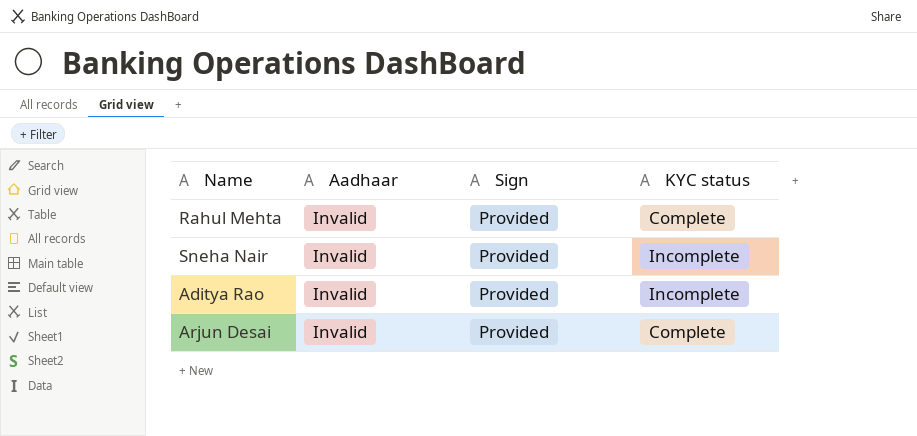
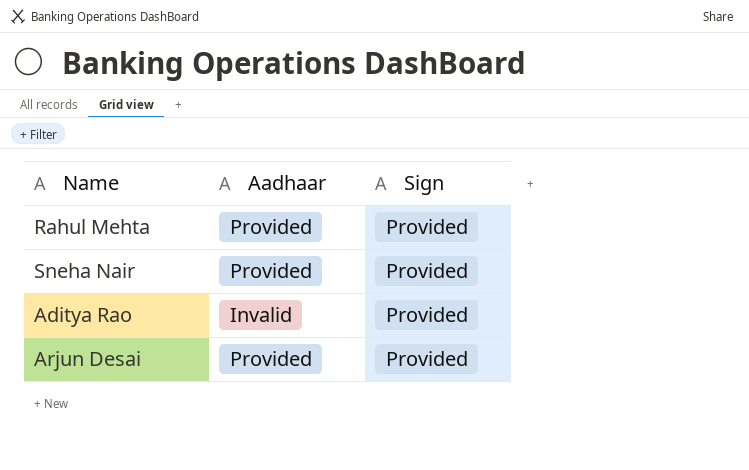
column KYC status | position: 4 -> none
Rahul Mehta | Aadhaar: Invalid -> Provided
Sneha Nair | Aadhaar: Invalid -> Provided
Arjun Desai | Aadhaar: Invalid -> Provided

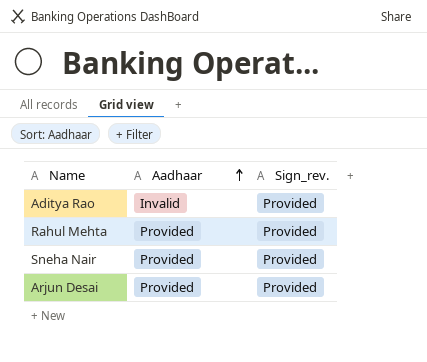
row order: none -> Aadhaar ascending
column name: Sign -> Sign_rev.

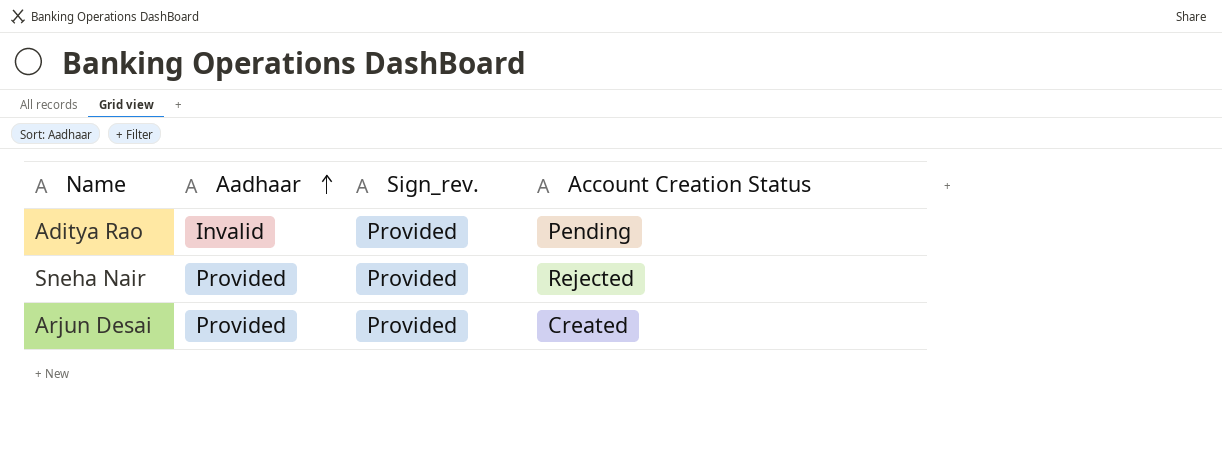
column Account Creation Status | position: none -> 4
row Rahul Mehta: Provided | Provided -> none

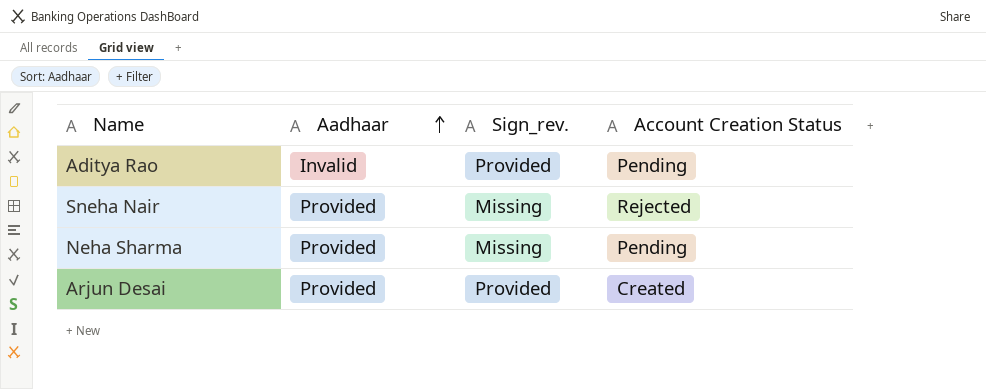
Sneha Nair | Sign_rev.: Provided -> Missing
row Neha Sharma: none -> Provided | Missing | Pending

